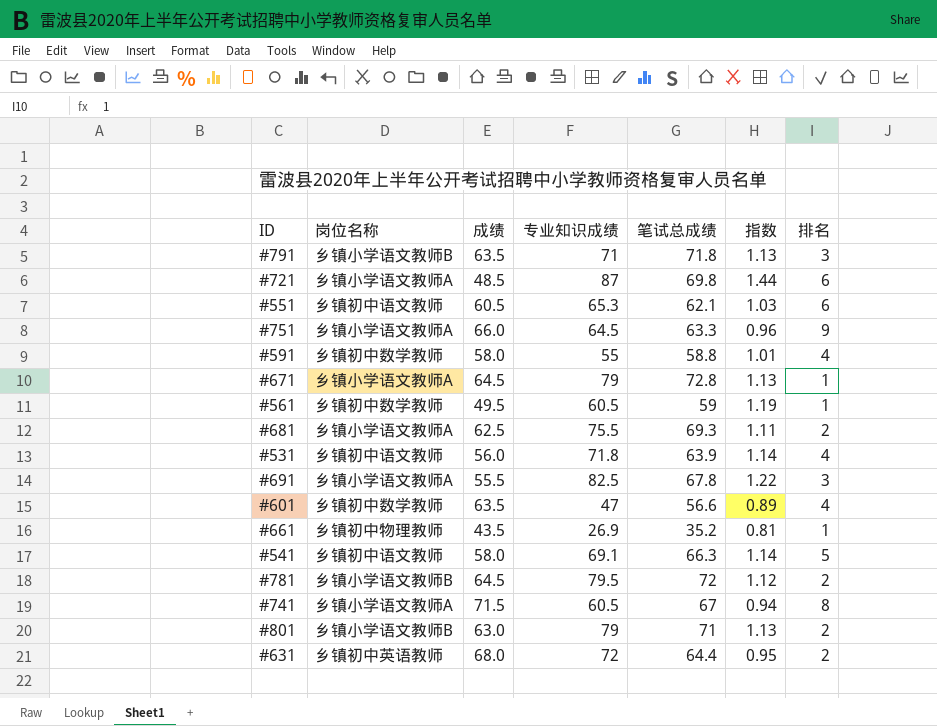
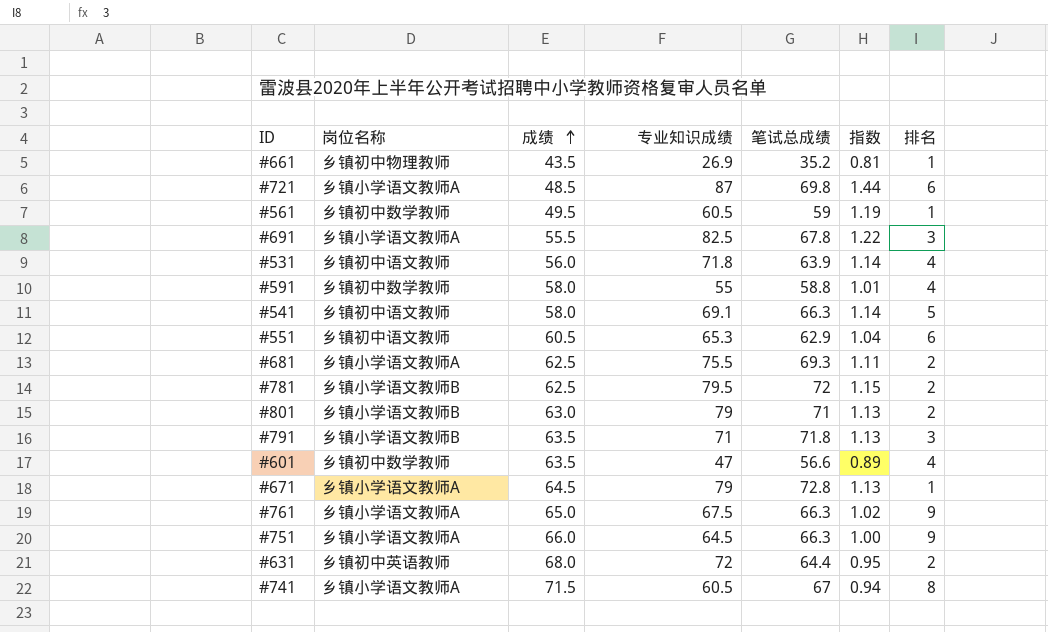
row order: none -> 成绩 ascending
#551 | 笔试总成绩: 62.1 -> 62.9
#551 | 指数: 1.03 -> 1.04
#781 | 成绩: 64.5 -> 62.5
#781 | 指数: 1.12 -> 1.15
row #761: none -> 乡镇小学语文教师A | 65.0 | 67.5 | 66.3 | 1.02 | 9
#751 | 笔试总成绩: 63.3 -> 66.3
#751 | 指数: 0.96 -> 1.00

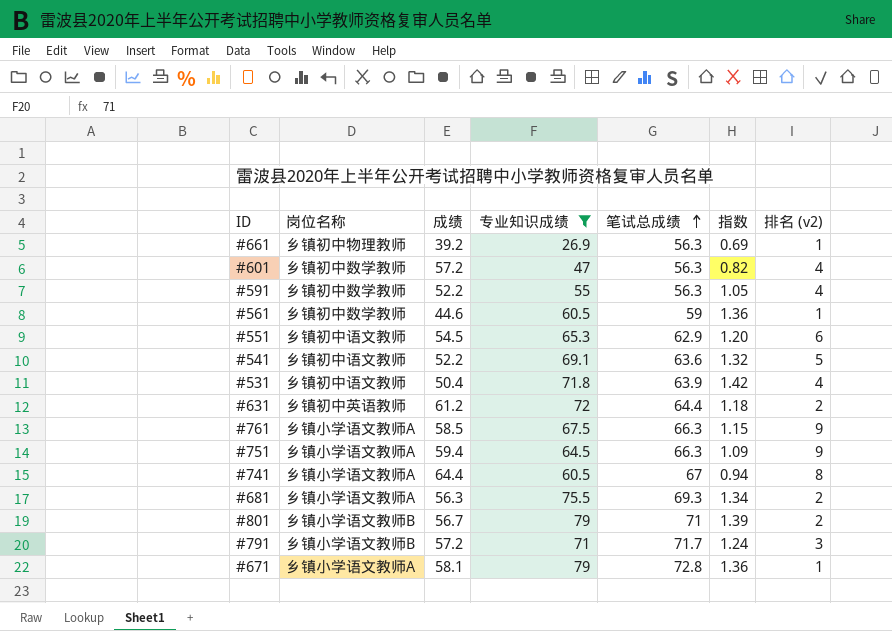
filter: none -> 专业知识成绩 <= 79
row order: 成绩 ascending -> 笔试总成绩 ascending
column 指数 | formula: [笔试总成绩] / [成绩] -> [专业知识成绩] / [成绩]
column name: 排名 -> 排名 (v2)
#661 | 成绩: 43.5 -> 39.2
#661 | 笔试总成绩: 35.2 -> 56.3
#601 | 成绩: 63.5 -> 57.2
#601 | 笔试总成绩: 56.6 -> 56.3
#591 | 成绩: 58.0 -> 52.2
#591 | 笔试总成绩: 58.8 -> 56.3
#561 | 成绩: 49.5 -> 44.6
#551 | 成绩: 60.5 -> 54.5
#541 | 成绩: 58.0 -> 52.2
#541 | 笔试总成绩: 66.3 -> 63.6
#531 | 成绩: 56.0 -> 50.4
#631 | 成绩: 68.0 -> 61.2
#761 | 成绩: 65.0 -> 58.5
#751 | 成绩: 66.0 -> 59.4
#741 | 成绩: 71.5 -> 64.4
#681 | 成绩: 62.5 -> 56.3
#801 | 成绩: 63.0 -> 56.7
#791 | 成绩: 63.5 -> 57.2
#791 | 笔试总成绩: 71.8 -> 71.7
#671 | 成绩: 64.5 -> 58.1

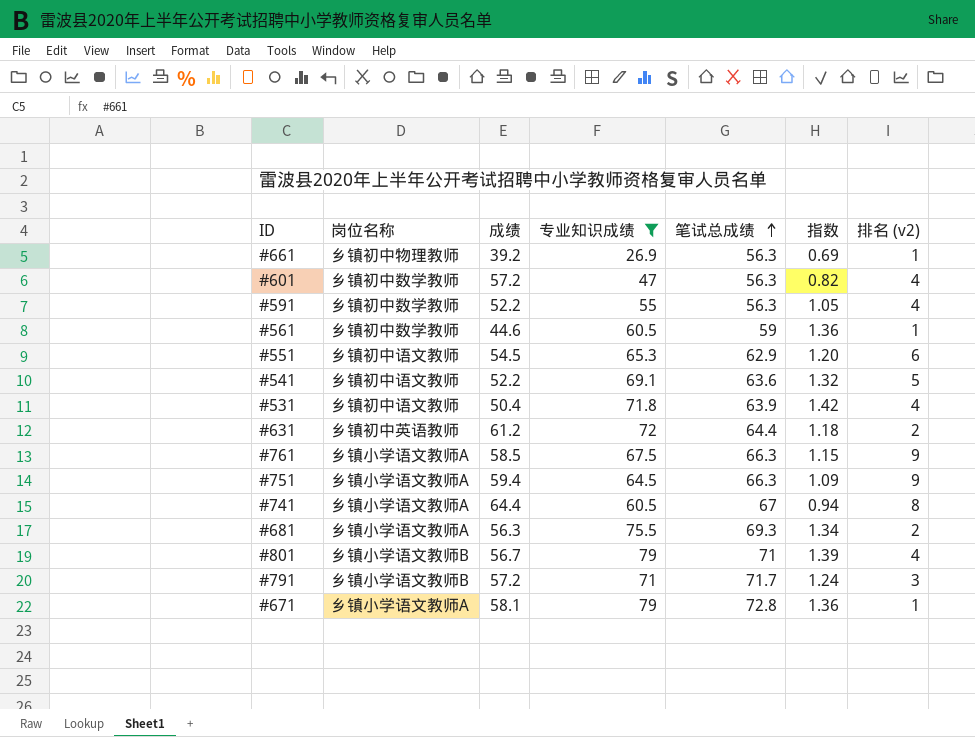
#801 | 排名 (v2): 2 -> 4

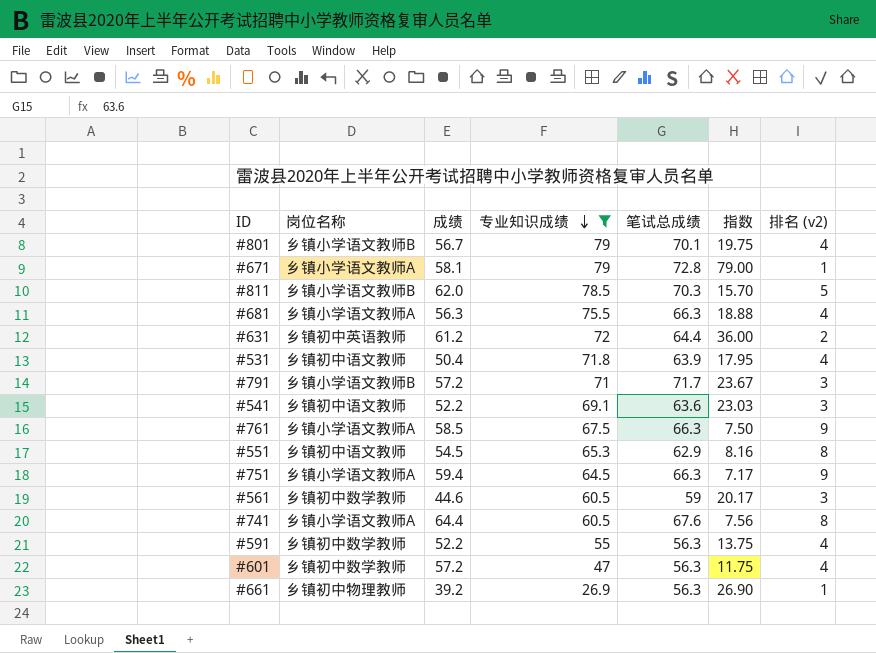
row order: 笔试总成绩 ascending -> 专业知识成绩 descending
column 指数 | formula: [专业知识成绩] / [成绩] -> [专业知识成绩] / [排名 (v2)]
#801 | 笔试总成绩: 71 -> 70.1
row #811: none -> 乡镇小学语文教师B | 62.0 | 78.5 | 70.3 | 15.70 | 5
#681 | 笔试总成绩: 69.3 -> 66.3
#681 | 排名 (v2): 2 -> 4
#541 | 排名 (v2): 5 -> 3
#551 | 排名 (v2): 6 -> 8
#561 | 排名 (v2): 1 -> 3
#741 | 笔试总成绩: 67 -> 67.6

